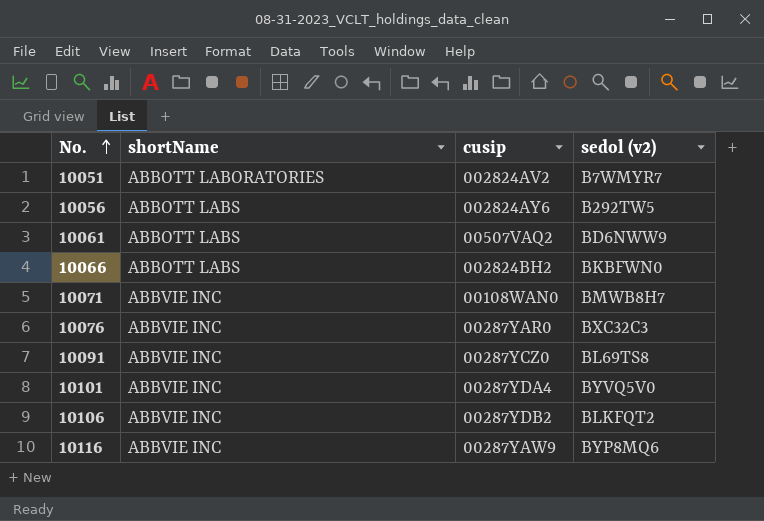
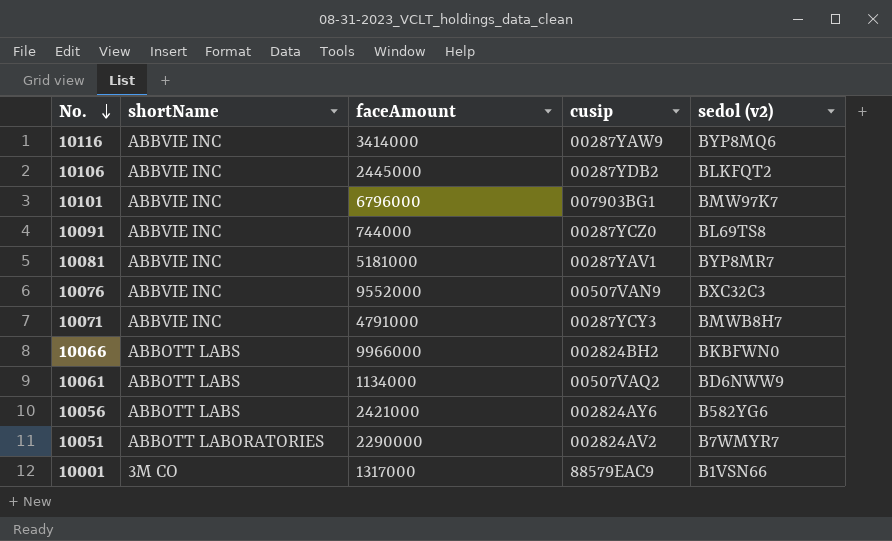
row order: No. ascending -> No. descending
column faceAmount | position: none -> 3
10101 | cusip: 00287YDA4 -> 007903BG1
10101 | sedol (v2): BYVQ5V0 -> BMW97K7
row 10081: none -> ABBVIE INC | 5181000 | 00287YAV1 | BYP8MR7
10076 | cusip: 00287YAR0 -> 00507VAN9
10071 | cusip: 00108WAN0 -> 00287YCY3
10056 | sedol (v2): B292TW5 -> B582YG6
row 10001: none -> 3M CO | 1317000 | 88579EAC9 | B1VSN66

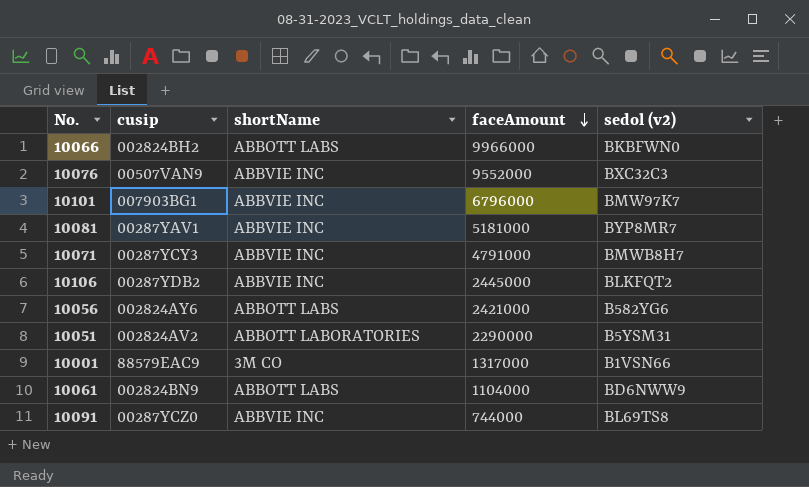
row order: No. descending -> faceAmount descending
column cusip | position: 4 -> 2
row 10116: ABBVIE INC | 3414000 | 00287YAW9 | BYP8MQ6 -> none
10051 | sedol (v2): B7WMYR7 -> B5YSM31
10061 | cusip: 00507VAQ2 -> 002824BN9
10061 | faceAmount: 1134000 -> 1104000

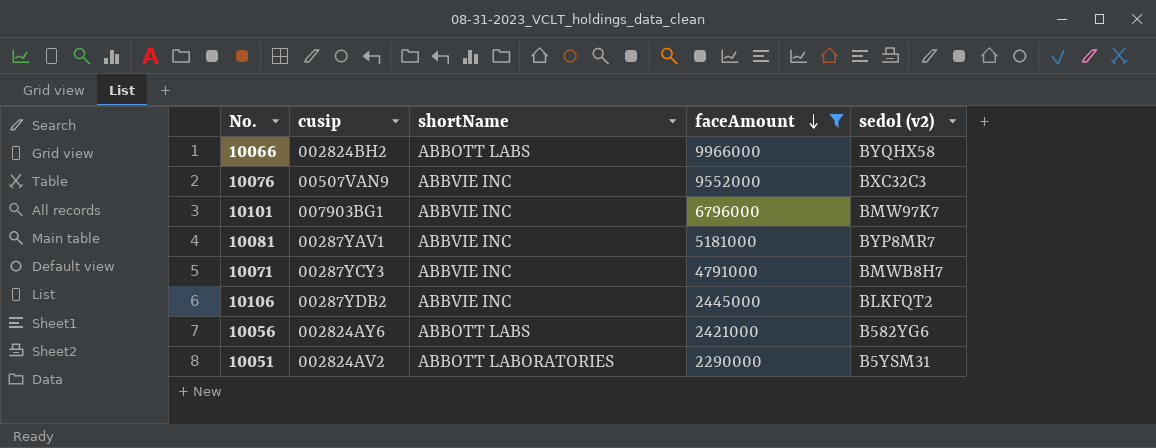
filter: none -> faceAmount >= 2290000
10066 | sedol (v2): BKBFWN0 -> BYQHX58

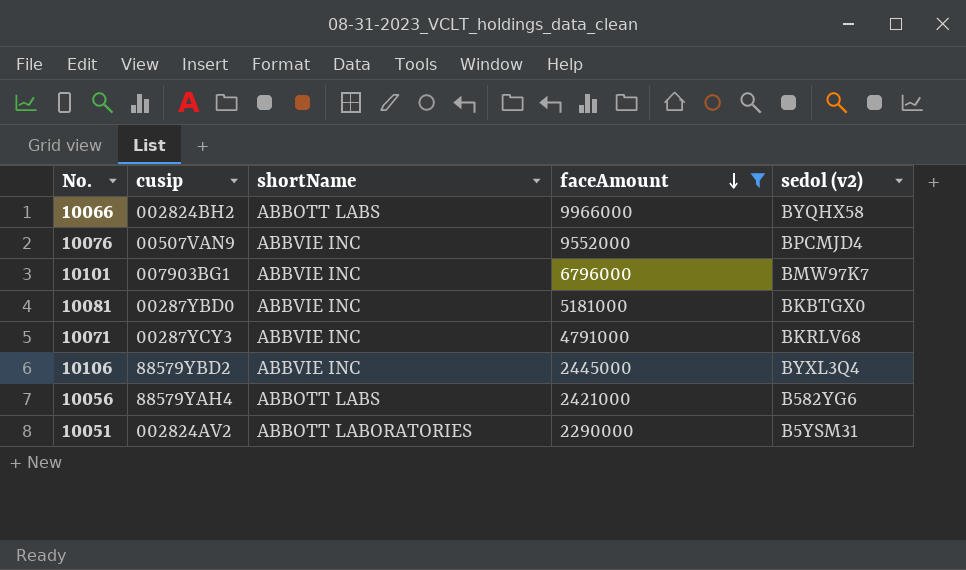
10076 | sedol (v2): BXC32C3 -> BPCMJD4
10081 | cusip: 00287YAV1 -> 00287YBD0
10081 | sedol (v2): BYP8MR7 -> BKBTGX0
10071 | sedol (v2): BMWB8H7 -> BKRLV68
10106 | cusip: 00287YDB2 -> 88579YBD2
10106 | sedol (v2): BLKFQT2 -> BYXL3Q4
10056 | cusip: 002824AY6 -> 88579YAH4

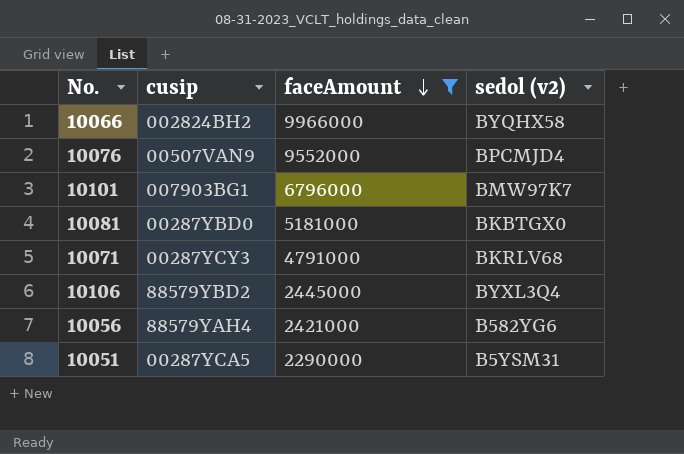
column shortName | position: 3 -> none
10051 | cusip: 002824AV2 -> 00287YCA5

